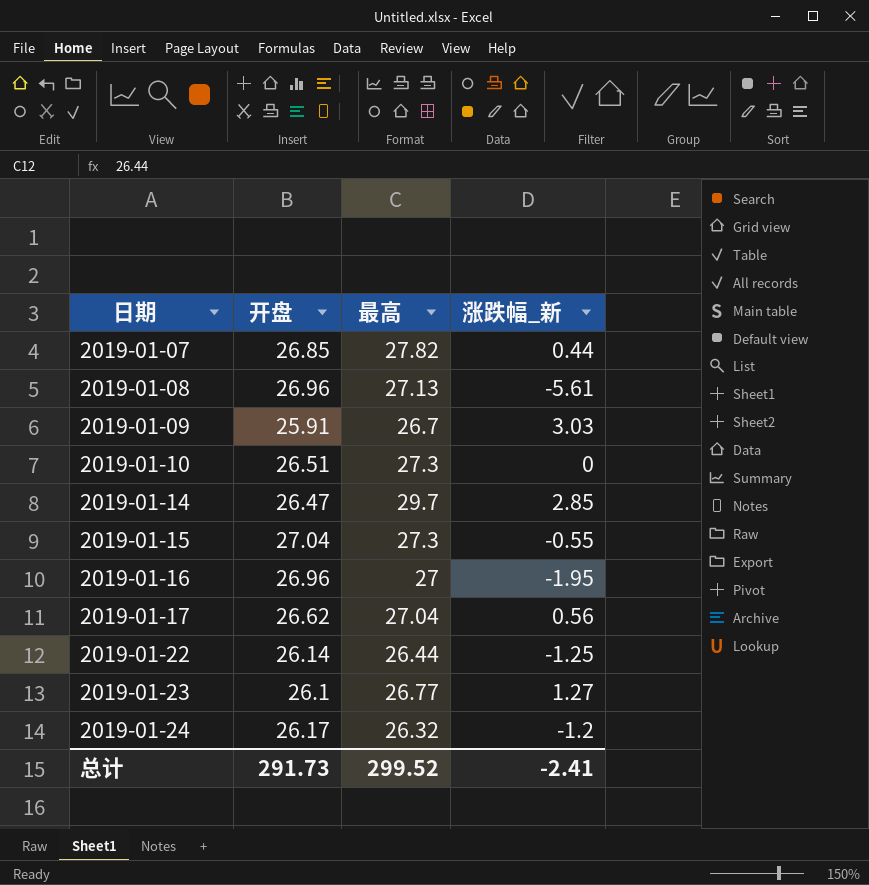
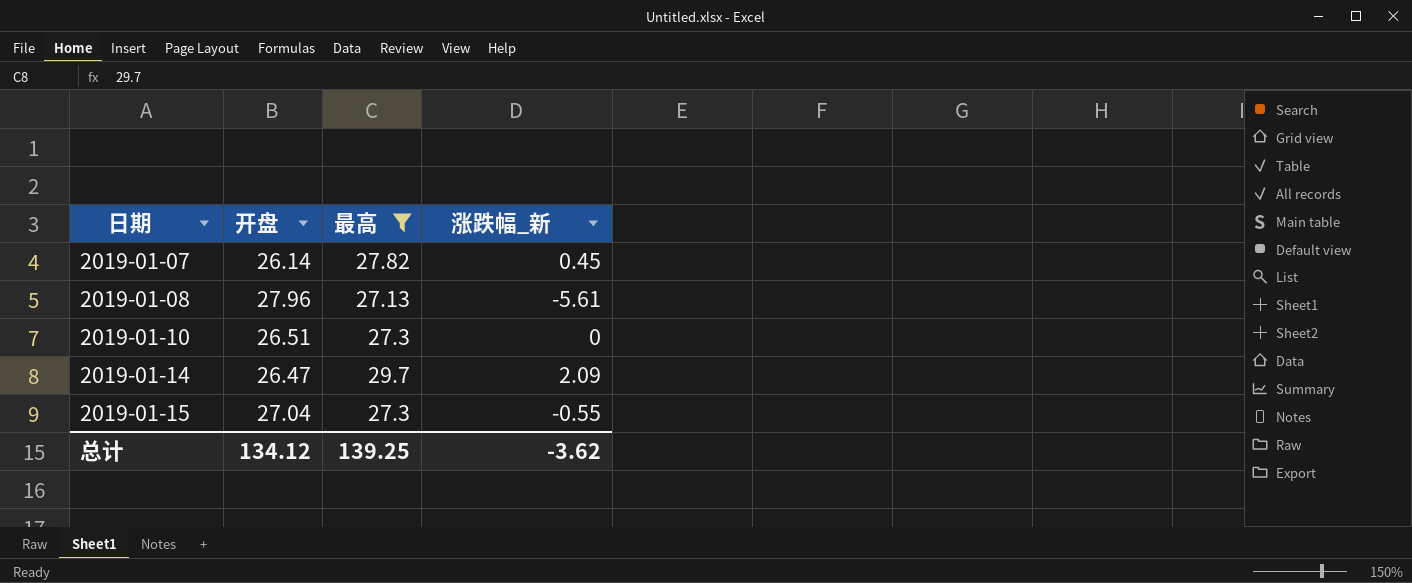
filter: none -> 最高 >= 27.13
2019-01-07 | 开盘: 26.85 -> 26.14
2019-01-07 | 涨跌幅_新: 0.44 -> 0.45
2019-01-08 | 开盘: 26.96 -> 27.96
2019-01-14 | 涨跌幅_新: 2.85 -> 2.09
总计 | 开盘: 291.73 -> 134.12
总计 | 最高: 299.52 -> 139.25
总计 | 涨跌幅_新: -2.41 -> -3.62

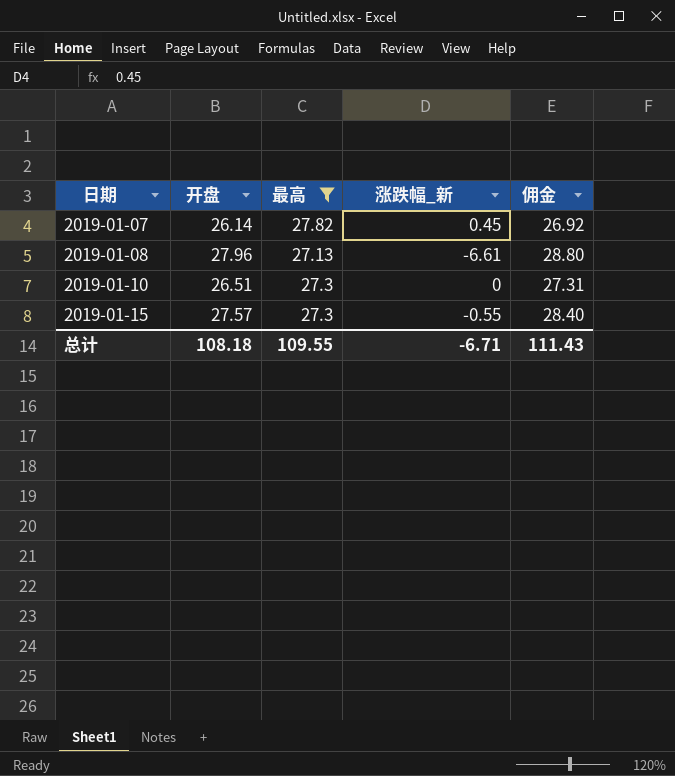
column 佣金 | formula: none -> [开盘] * 1.03
row 2019-01-14: 26.47 | 29.7 | 2.09 -> none
2019-01-08 | 涨跌幅_新: -5.61 -> -6.61
2019-01-15 | 开盘: 27.04 -> 27.57
总计 | 开盘: 134.12 -> 108.18
总计 | 最高: 139.25 -> 109.55
总计 | 涨跌幅_新: -3.62 -> -6.71

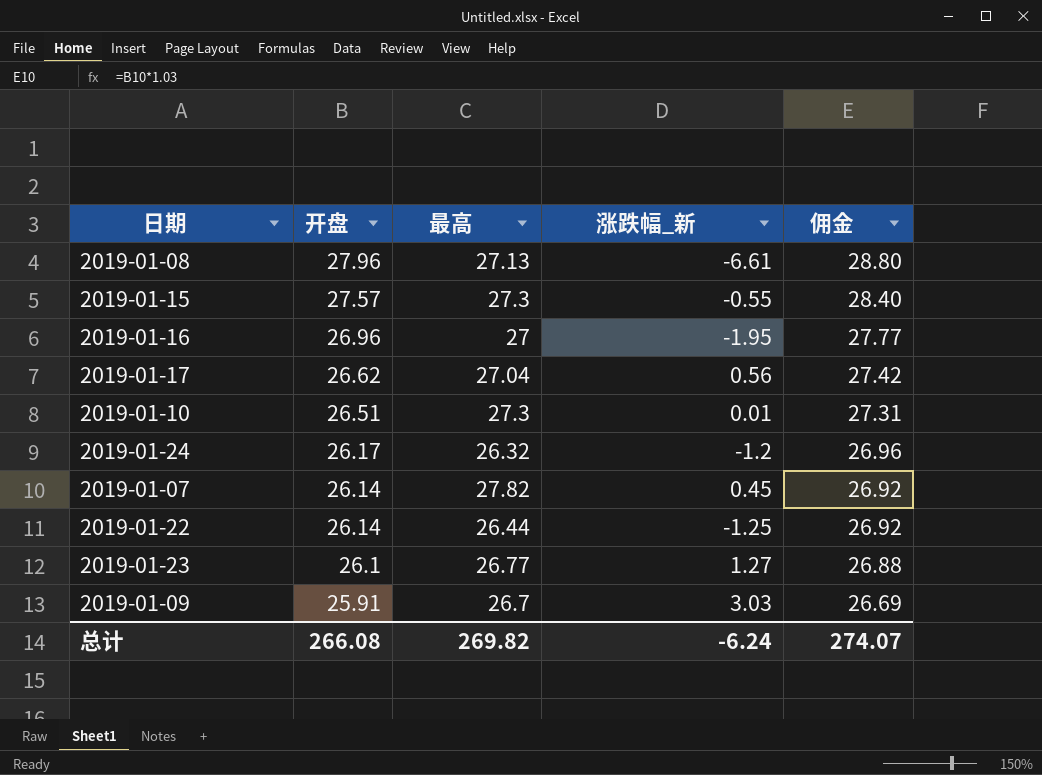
filter: 最高 >= 27.13 -> none
row order: 日期 ascending -> 开盘 descending
2019-01-10 | 涨跌幅_新: 0 -> 0.01
总计 | 开盘: 108.18 -> 266.08
总计 | 最高: 109.55 -> 269.82
总计 | 涨跌幅_新: -6.71 -> -6.24
总计 | 佣金: 111.43 -> 274.07

